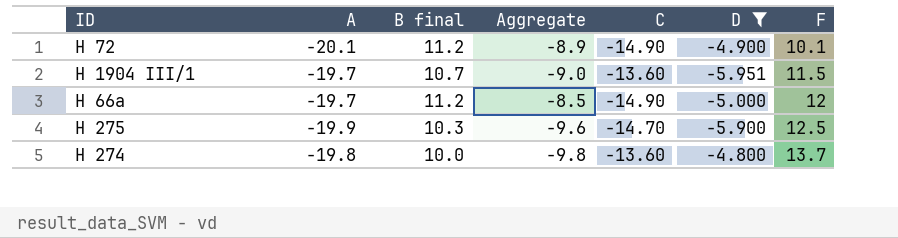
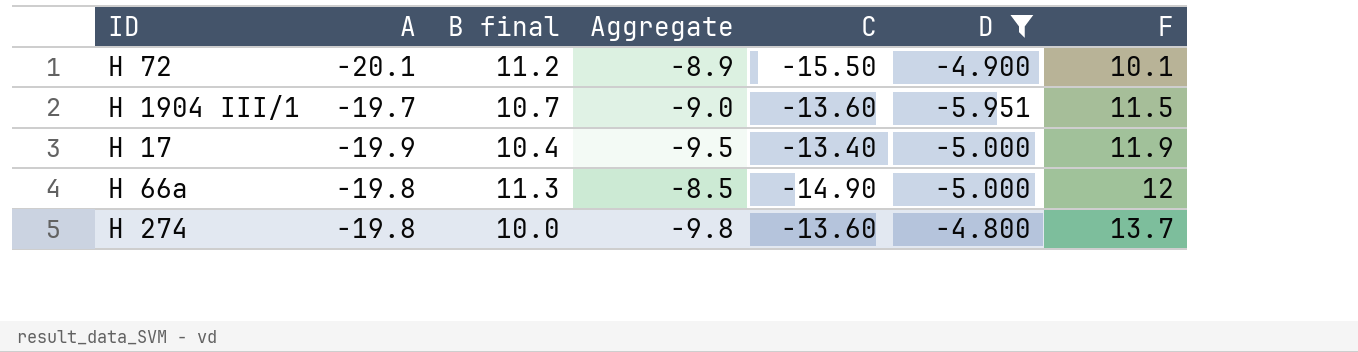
row H 275: -19.9 | 10.3 | -9.6 | -14.70 | -5.900 | 12.5 -> none
H 72 | C: -14.90 -> -15.50
row H 17: none -> -19.9 | 10.4 | -9.5 | -13.40 | -5.000 | 11.9
H 66a | A: -19.7 -> -19.8
H 66a | B final: 11.2 -> 11.3

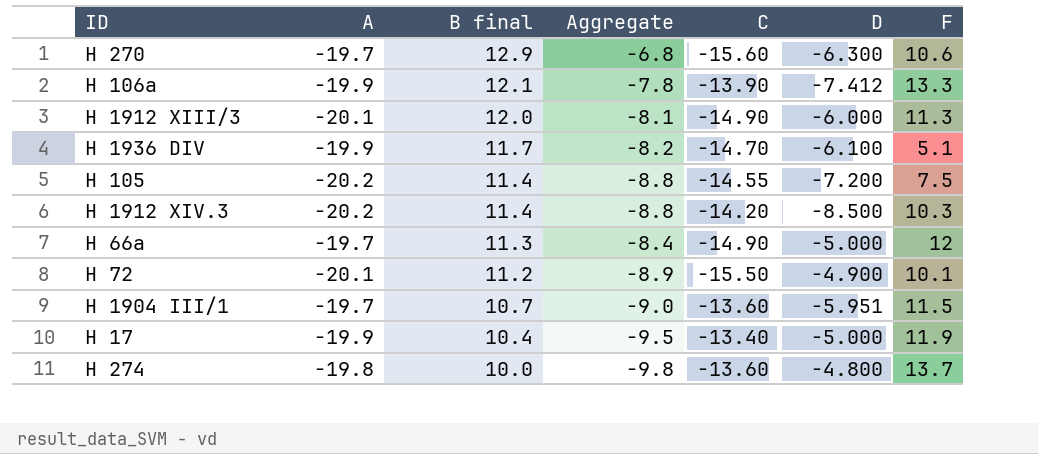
filter: D >= -5.951 -> none
row order: F ascending -> B final descending
H 66a | A: -19.8 -> -19.7
H 66a | Aggregate: -8.5 -> -8.4

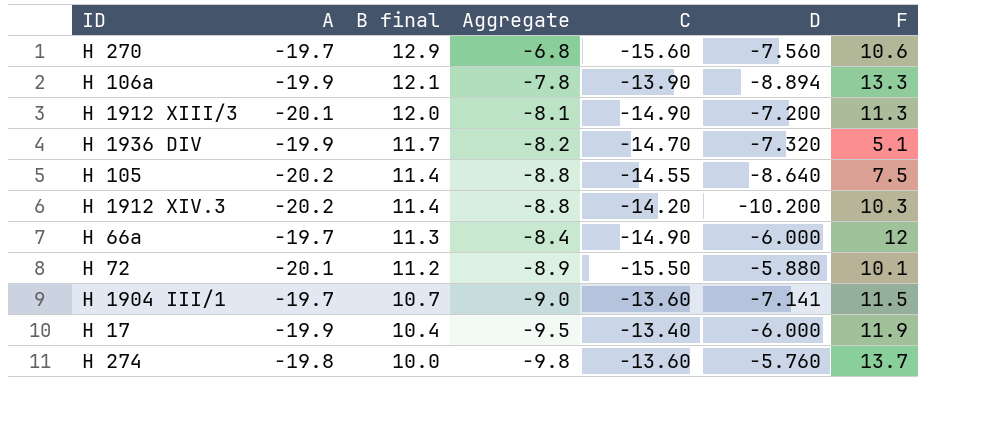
H 270 | D: -6.300 -> -7.560
H 106a | D: -7.412 -> -8.894
H 1912 XIII/3 | D: -6.000 -> -7.200
H 1936 DIV | D: -6.100 -> -7.320
H 105 | D: -7.200 -> -8.640
H 1912 XIV.3 | D: -8.500 -> -10.200
H 66a | D: -5.000 -> -6.000
H 72 | D: -4.900 -> -5.880
H 1904 III/1 | D: -5.951 -> -7.141
H 17 | D: -5.000 -> -6.000
H 274 | D: -4.800 -> -5.760

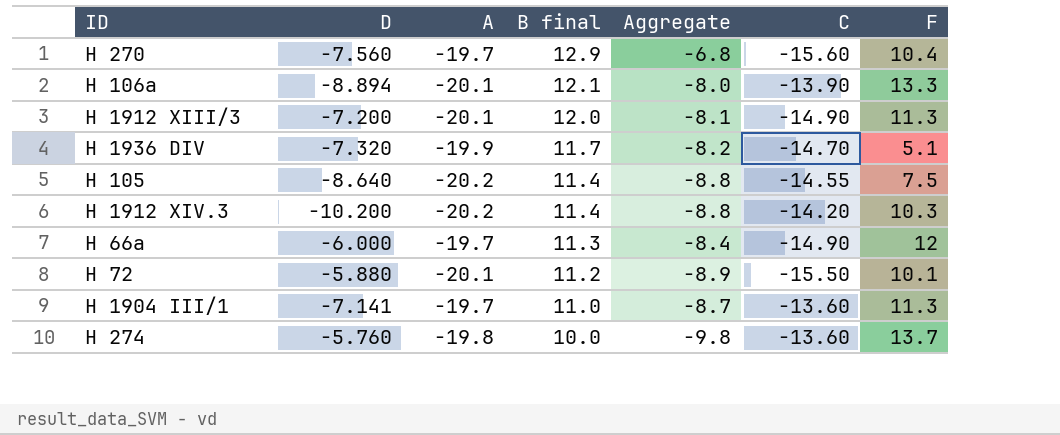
column D | position: 6 -> 2
row H 17: -19.9 | 10.4 | -9.5 | -13.40 | -6.000 | 11.9 -> none
H 270 | F: 10.6 -> 10.4
H 106a | A: -19.9 -> -20.1
H 106a | Aggregate: -7.8 -> -8.0
H 1904 III/1 | B final: 10.7 -> 11.0
H 1904 III/1 | Aggregate: -9.0 -> -8.7
H 1904 III/1 | F: 11.5 -> 11.3

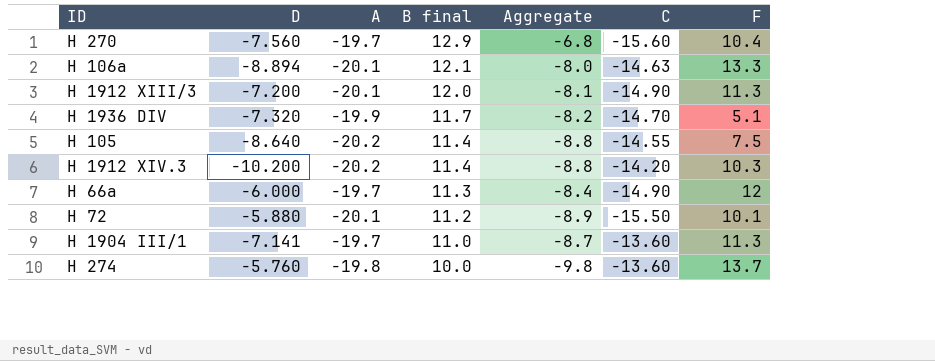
H 106a | C: -13.90 -> -14.63

